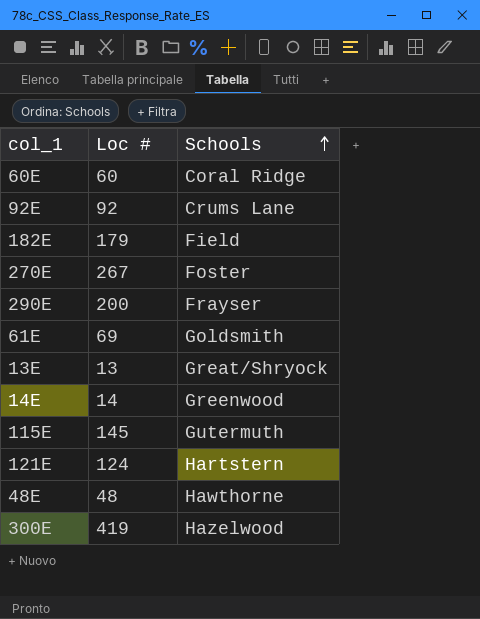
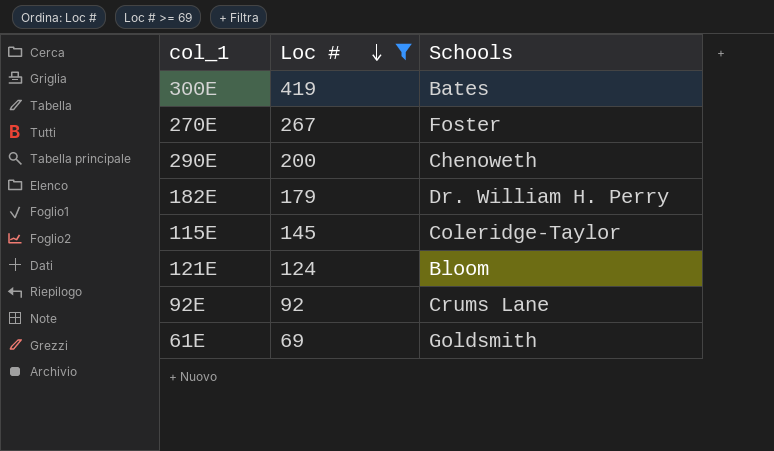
filter: none -> Loc # >= 69
row order: Schools ascending -> Loc # descending
300E | Schools: Hazelwood -> Bates
290E | Schools: Frayser -> Chenoweth
182E | Schools: Field -> Dr. William H. Perry
115E | Schools: Gutermuth -> Coleridge-Taylor
121E | Schools: Hartstern -> Bloom

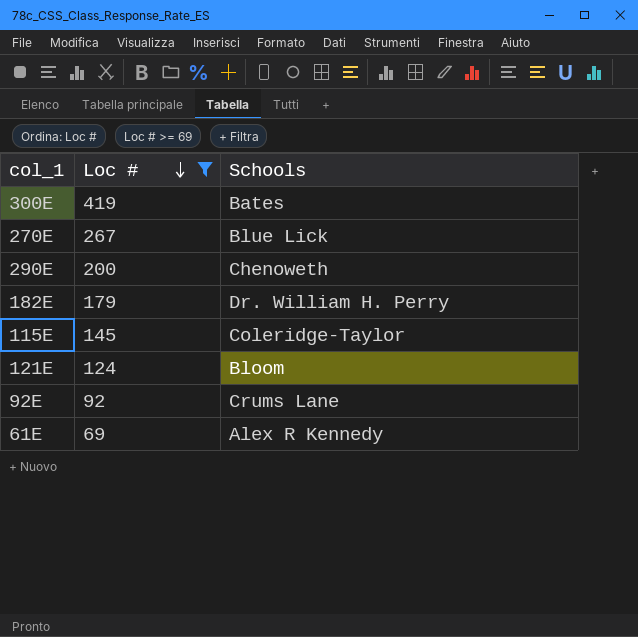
270E | Schools: Foster -> Blue Lick
61E | Schools: Goldsmith -> Alex R Kennedy

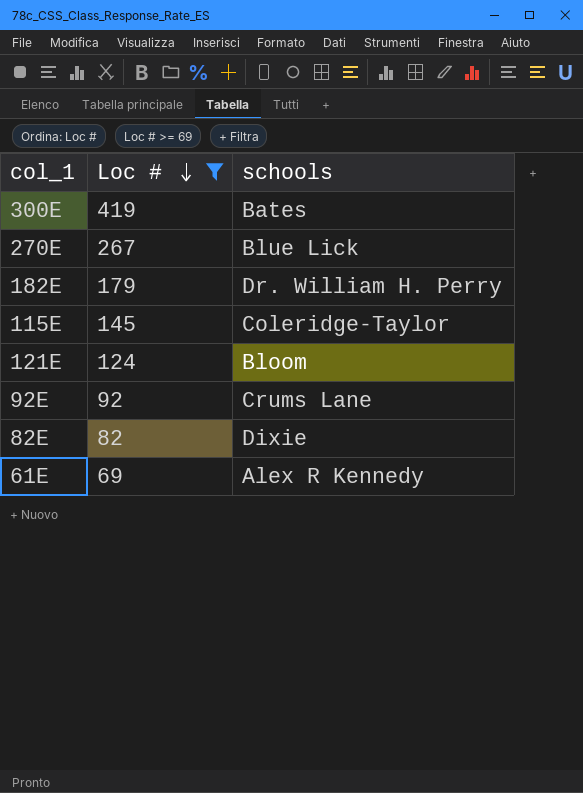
column name: Schools -> schools
row 290E: 200 | Chenoweth -> none
row 82E: none -> 82 | Dixie

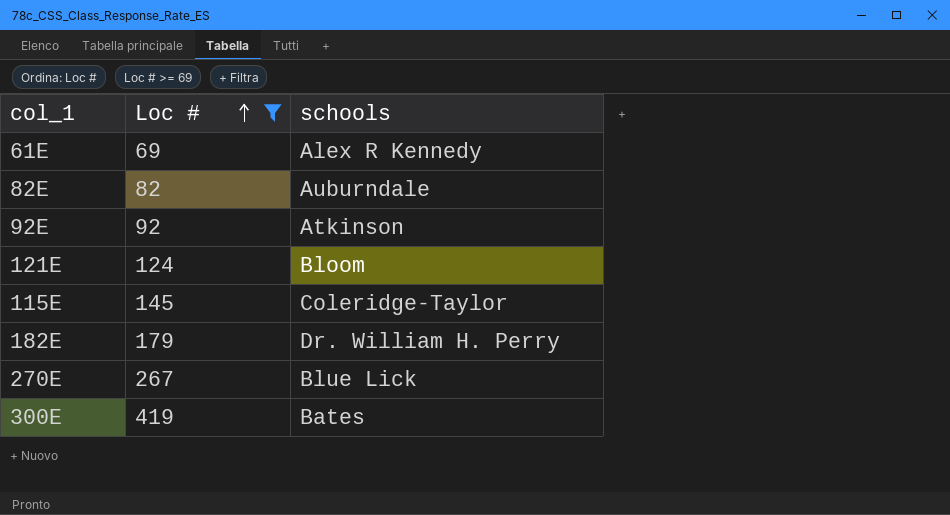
row order: Loc # descending -> Loc # ascending
82E | schools: Dixie -> Auburndale
92E | schools: Crums Lane -> Atkinson

